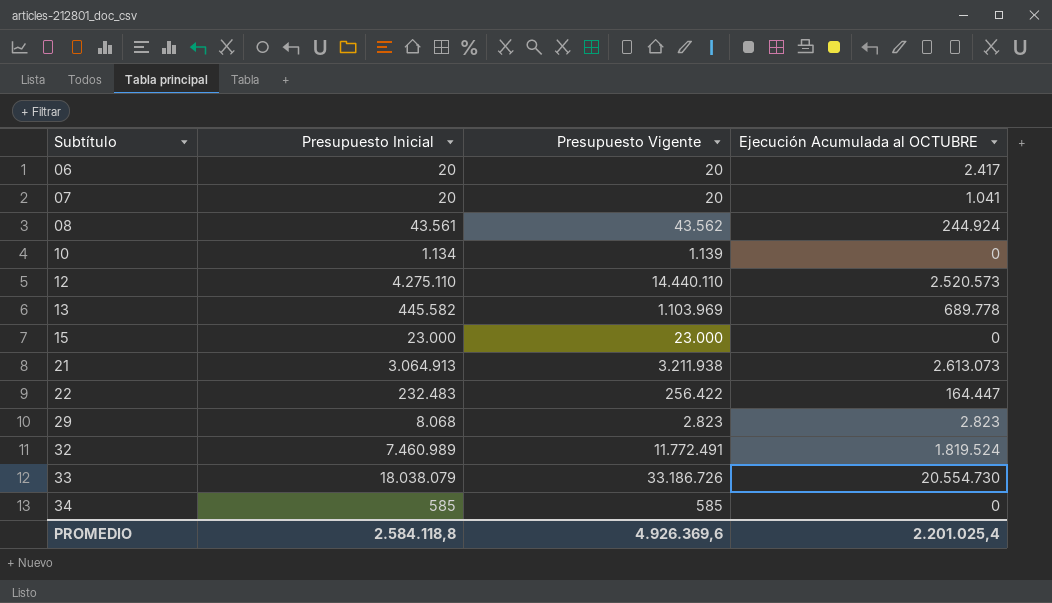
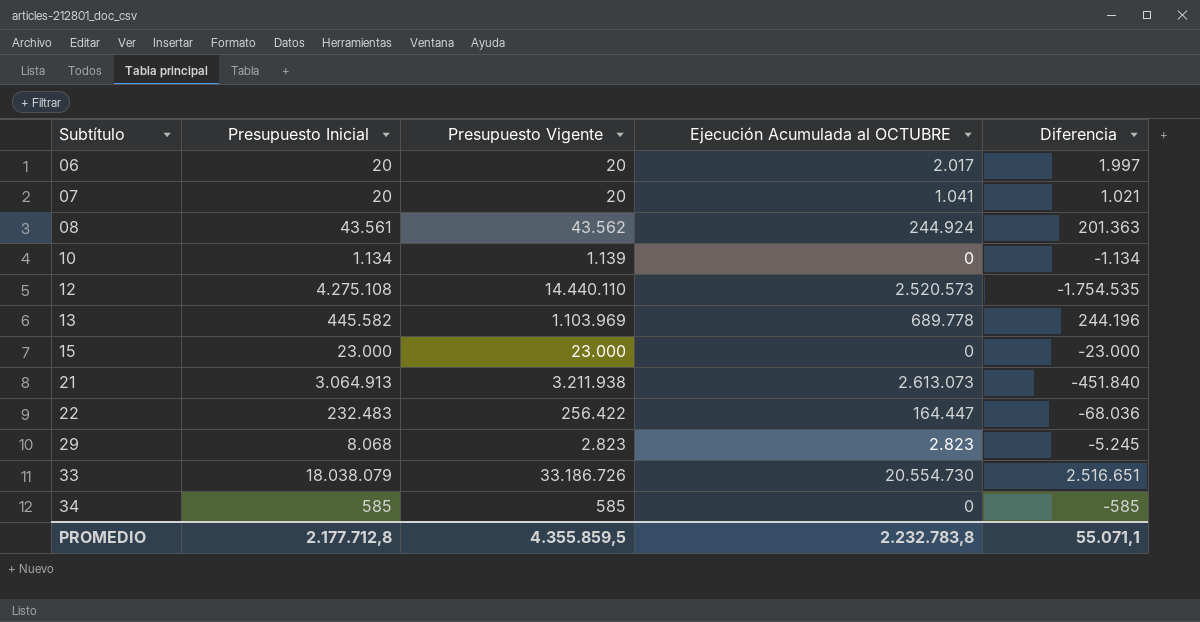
column Diferencia | formula: none -> [Ejecución Acumulada al OCTUBRE] - [Presupuesto Inicial]
row 32: 7.460.989 | 11.772.491 | 1.819.524 -> none
06 | Ejecución Acumulada al OCTUBRE: 2.417 -> 2.017
12 | Presupuesto Inicial: 4.275.110 -> 4.275.108
PROMEDIO | Presupuesto Inicial: 2.584.118,8 -> 2.177.712,8
PROMEDIO | Presupuesto Vigente: 4.926.369,6 -> 4.355.859,5
PROMEDIO | Ejecución Acumulada al OCTUBRE: 2.201.025,4 -> 2.232.783,8

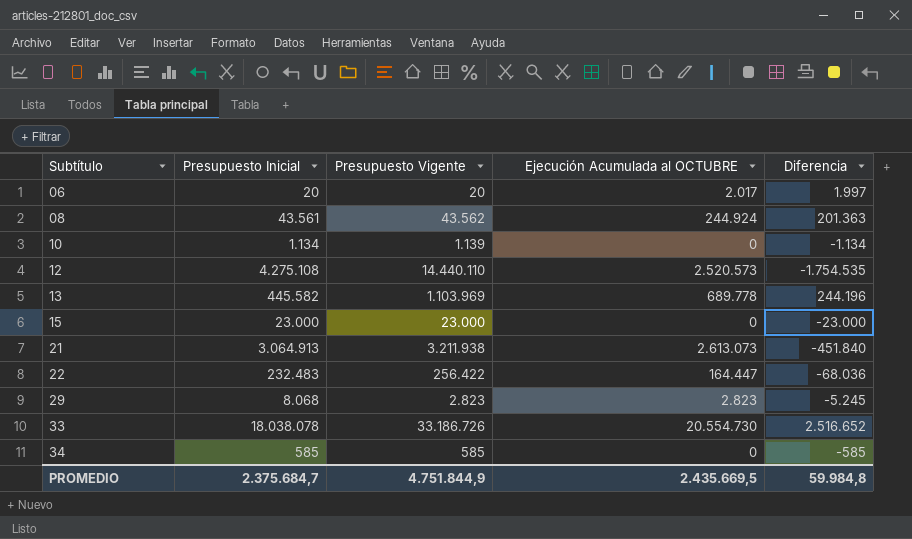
row 07: 20 | 20 | 1.041 | 1.021 -> none
33 | Presupuesto Inicial: 18.038.079 -> 18.038.078
33 | Diferencia: 2.516.651 -> 2.516.652
PROMEDIO | Presupuesto Inicial: 2.177.712,8 -> 2.375.684,7
PROMEDIO | Presupuesto Vigente: 4.355.859,5 -> 4.751.844,9
PROMEDIO | Ejecución Acumulada al OCTUBRE: 2.232.783,8 -> 2.435.669,5
PROMEDIO | Diferencia: 55.071,1 -> 59.984,8

